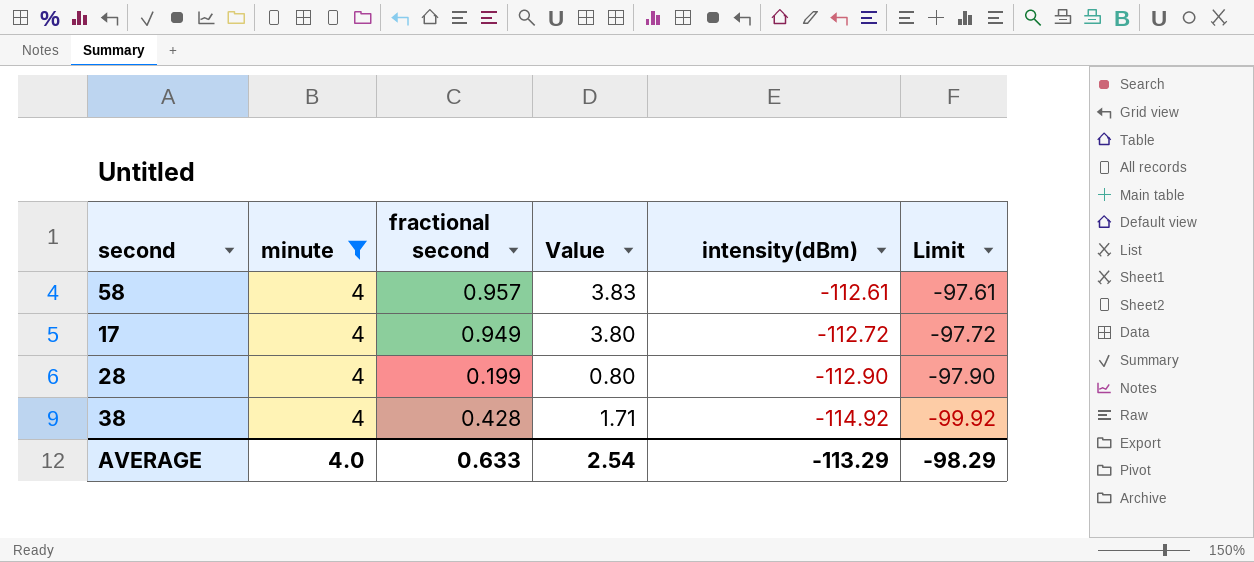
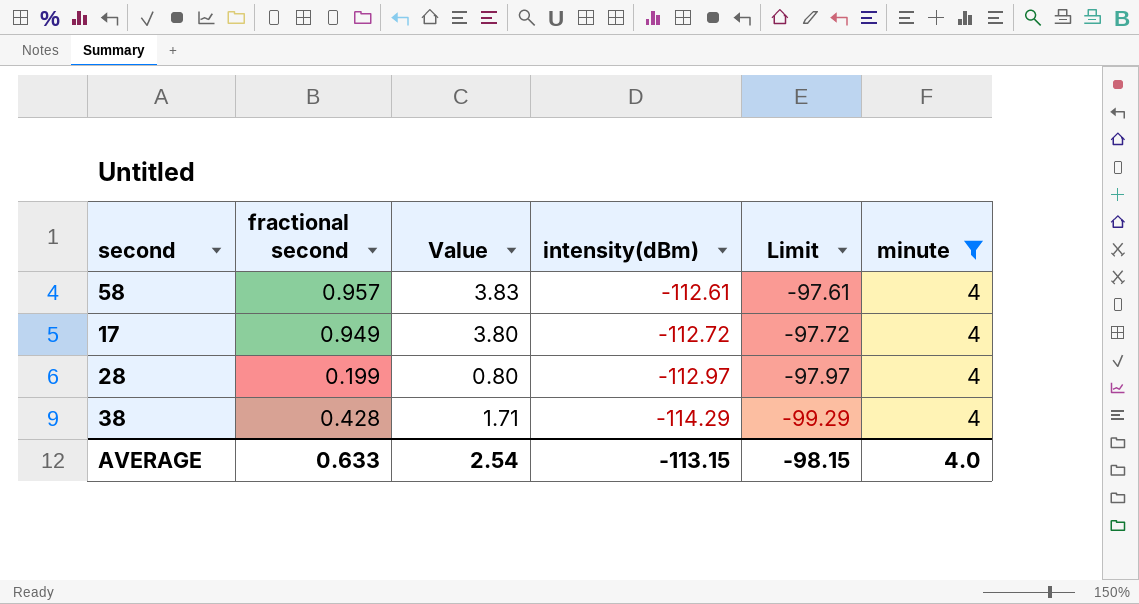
column minute | position: 2 -> 6
28 | intensity(dBm): -112.90 -> -112.97
28 | Limit: -97.90 -> -97.97
38 | intensity(dBm): -114.92 -> -114.29
38 | Limit: -99.92 -> -99.29
AVERAGE | intensity(dBm): -113.29 -> -113.15
AVERAGE | Limit: -98.29 -> -98.15

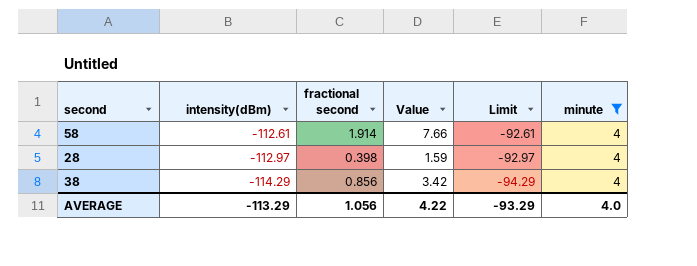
column intensity(dBm) | position: 4 -> 2
column Limit | formula: [intensity(dBm)] + 15 -> [intensity(dBm)] + 20
row 17: 0.949 | 3.80 | -112.72 | -97.72 | 4 -> none
58 | fractional second: 0.957 -> 1.914
58 | Value: 3.83 -> 7.66
28 | fractional second: 0.199 -> 0.398
28 | Value: 0.80 -> 1.59
38 | fractional second: 0.428 -> 0.856
38 | Value: 1.71 -> 3.42
AVERAGE | intensity(dBm): -113.15 -> -113.29
AVERAGE | fractional second: 0.633 -> 1.056
AVERAGE | Value: 2.54 -> 4.22
AVERAGE | Limit: -98.15 -> -93.29

